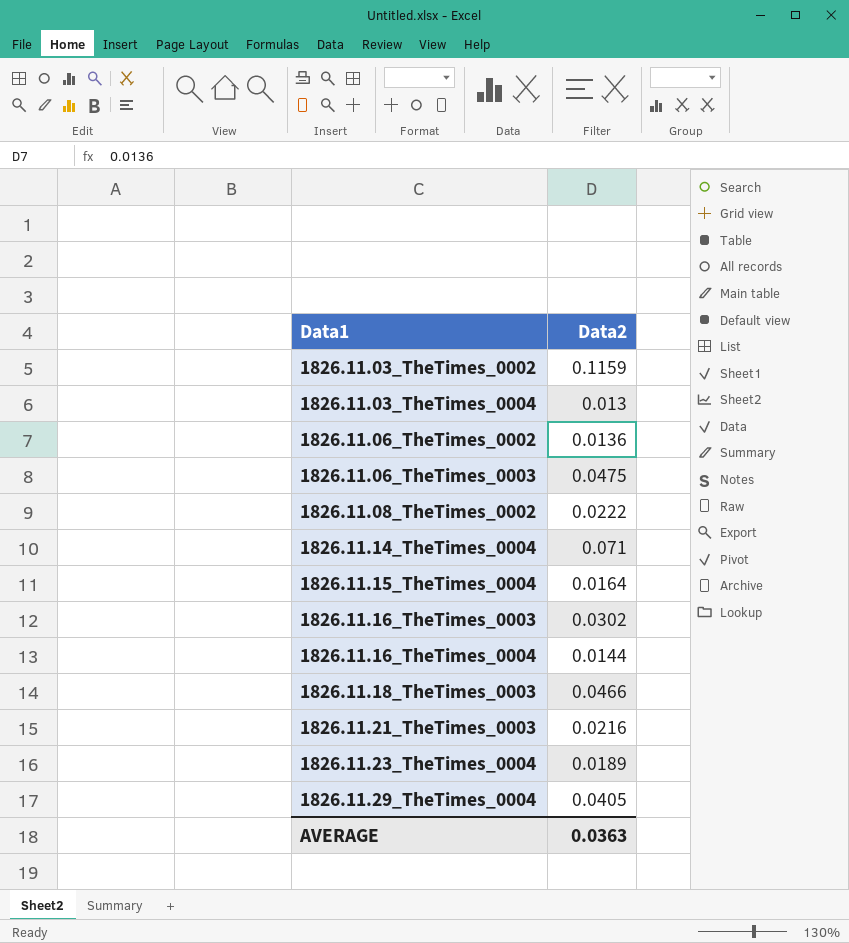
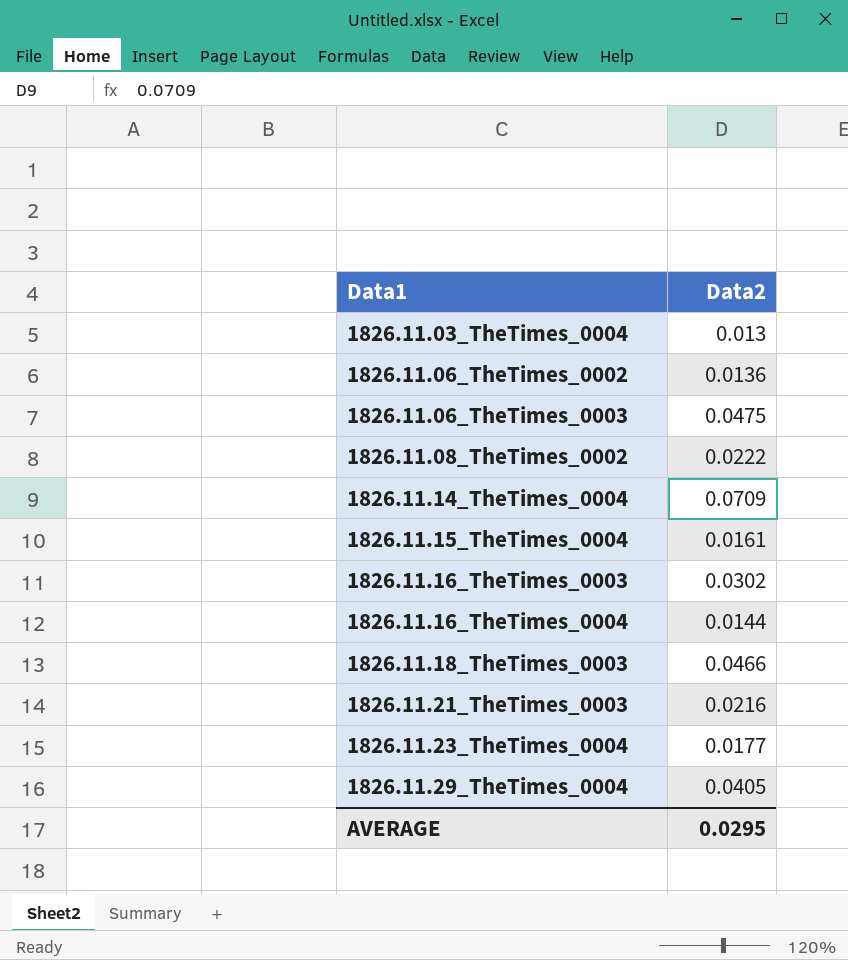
row 1826.11.03_TheTimes_0002: 0.1159 -> none
1826.11.14_TheTimes_0004 | Data2: 0.071 -> 0.0709
1826.11.15_TheTimes_0004 | Data2: 0.0164 -> 0.0161
1826.11.23_TheTimes_0004 | Data2: 0.0189 -> 0.0177
AVERAGE | Data2: 0.0363 -> 0.0295

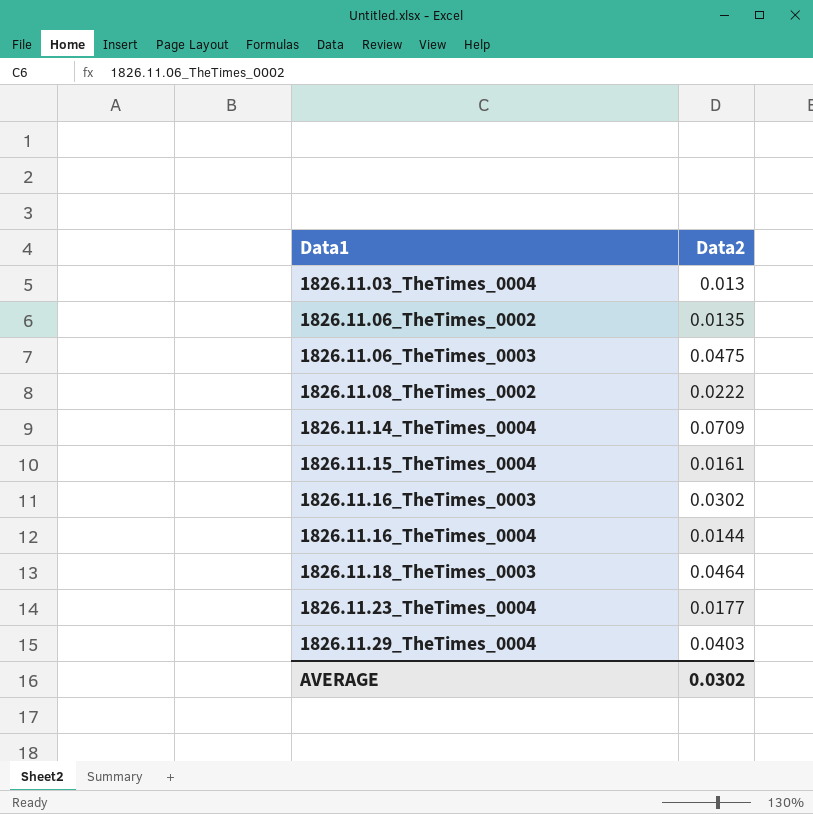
row 1826.11.21_TheTimes_0003: 0.0216 -> none
1826.11.06_TheTimes_0002 | Data2: 0.0136 -> 0.0135
1826.11.18_TheTimes_0003 | Data2: 0.0466 -> 0.0464
1826.11.29_TheTimes_0004 | Data2: 0.0405 -> 0.0403
AVERAGE | Data2: 0.0295 -> 0.0302

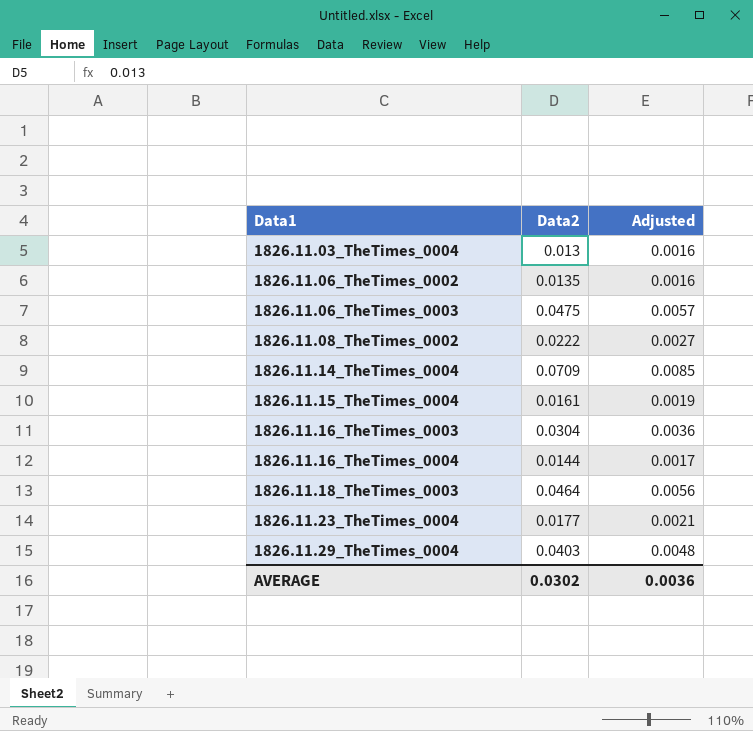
column Adjusted | formula: none -> [Data2] * 0.12
1826.11.16_TheTimes_0003 | Data2: 0.0302 -> 0.0304

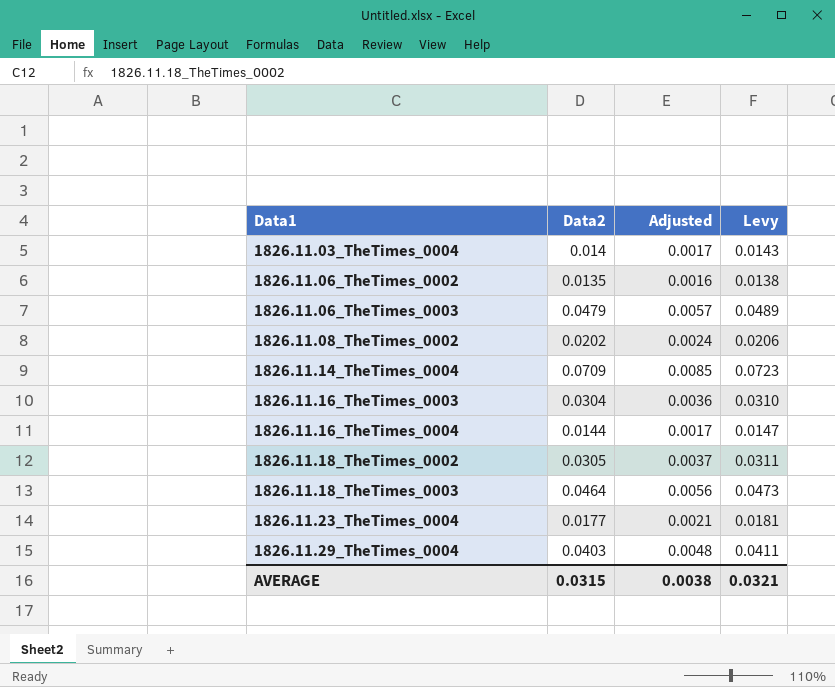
column Levy | formula: none -> [Data2] * 1.02
row 1826.11.15_TheTimes_0004: 0.0161 | 0.0019 -> none
1826.11.03_TheTimes_0004 | Data2: 0.013 -> 0.014
1826.11.03_TheTimes_0004 | Adjusted: 0.0016 -> 0.0017
1826.11.06_TheTimes_0003 | Data2: 0.0475 -> 0.0479
1826.11.08_TheTimes_0002 | Data2: 0.0222 -> 0.0202
1826.11.08_TheTimes_0002 | Adjusted: 0.0027 -> 0.0024
row 1826.11.18_TheTimes_0002: none -> 0.0305 | 0.0037 | 0.0311
AVERAGE | Data2: 0.0302 -> 0.0315
AVERAGE | Adjusted: 0.0036 -> 0.0038

